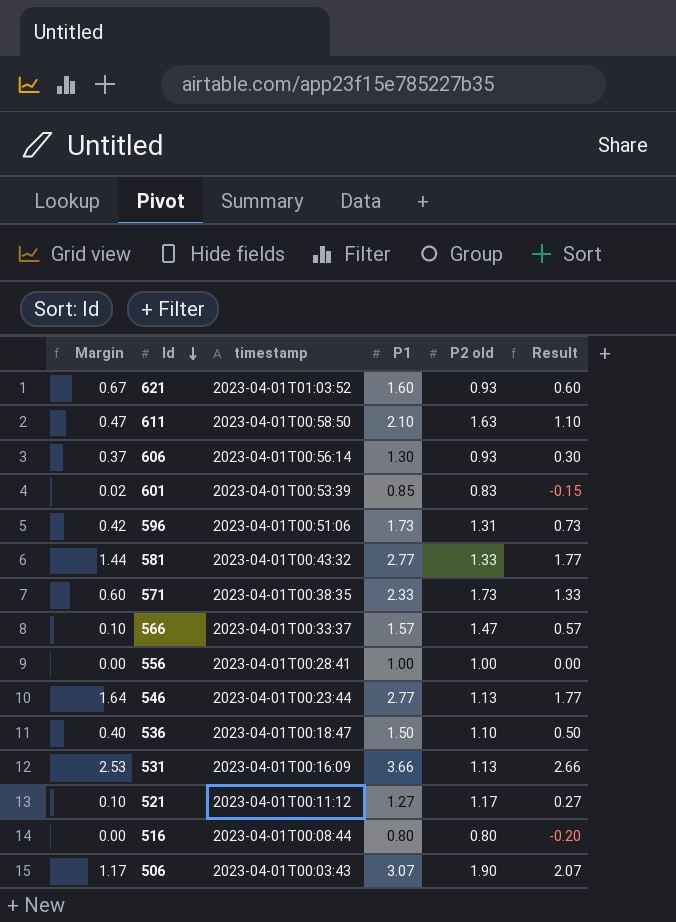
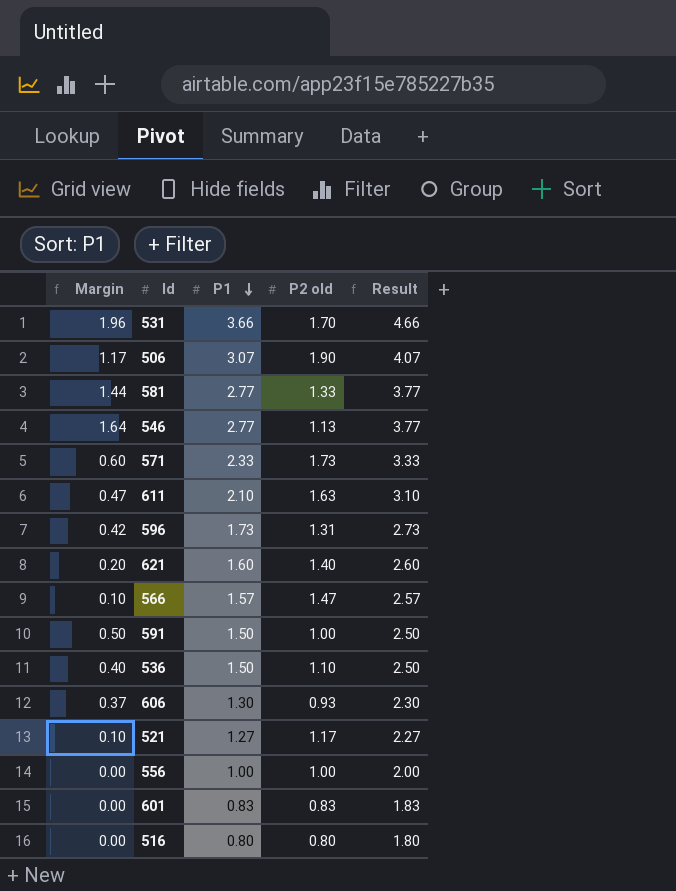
row order: Id descending -> P1 descending
column timestamp | position: 3 -> none
column Result | formula: [P1] - 1 -> [P1] + 1
531 | Margin: 2.53 -> 1.96
531 | P2 old: 1.13 -> 1.70
621 | Margin: 0.67 -> 0.20
621 | P2 old: 0.93 -> 1.40
row 591: none -> 0.50 | 1.50 | 1.00 | 2.50
601 | Margin: 0.02 -> 0.00
601 | P1: 0.85 -> 0.83

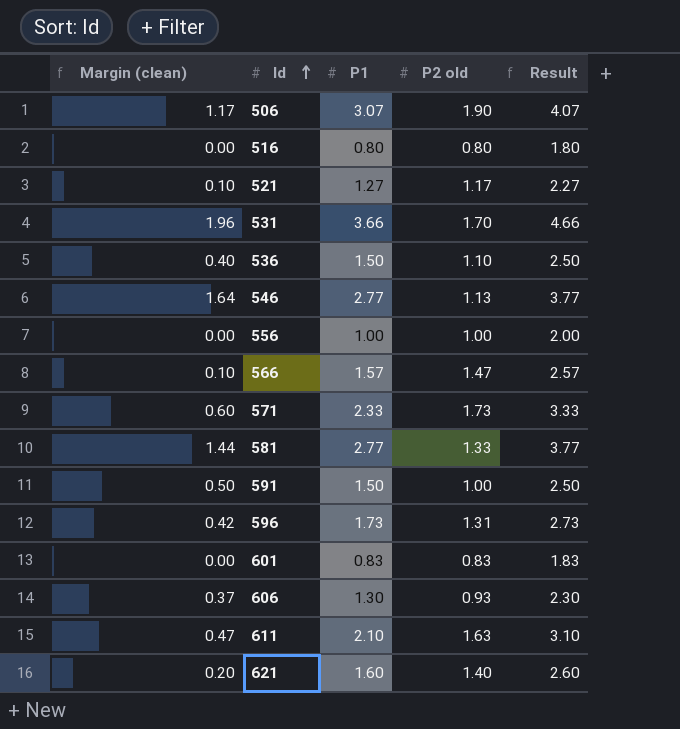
row order: P1 descending -> Id ascending
column name: Margin -> Margin (clean)

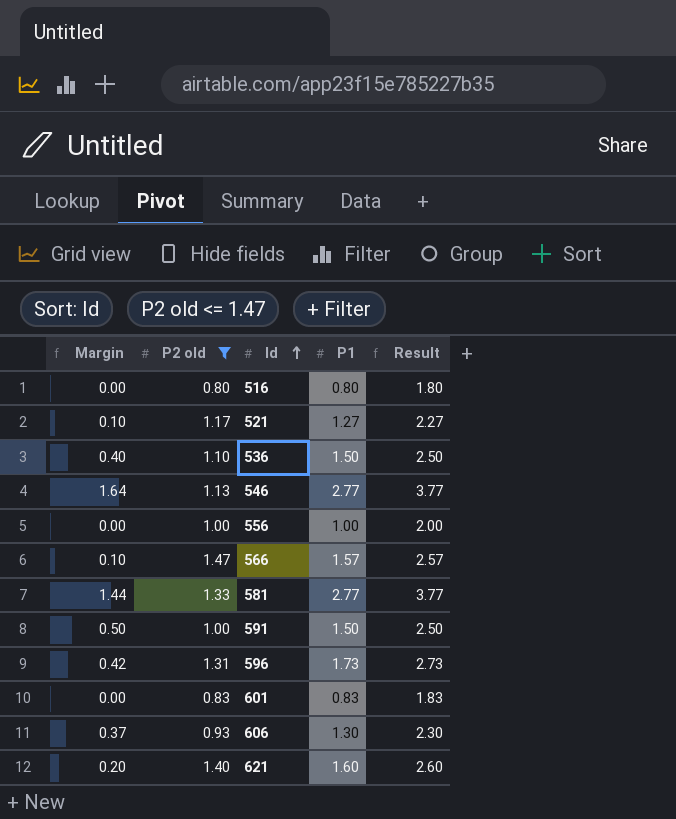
filter: none -> P2 old <= 1.47
column name: Margin (clean) -> Margin
column P2 old | position: 4 -> 2

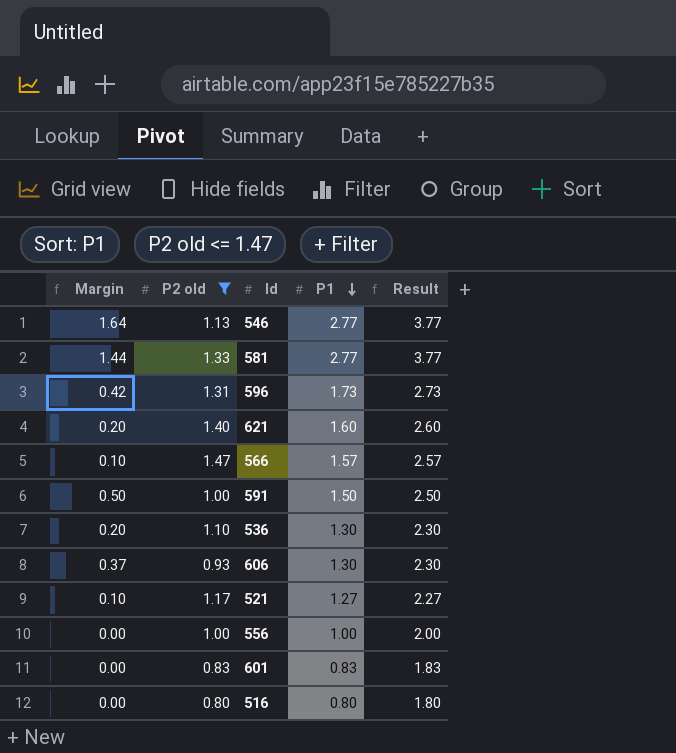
row order: Id ascending -> P1 descending
536 | Margin: 0.40 -> 0.20
536 | P1: 1.50 -> 1.30
536 | Result: 2.50 -> 2.30

